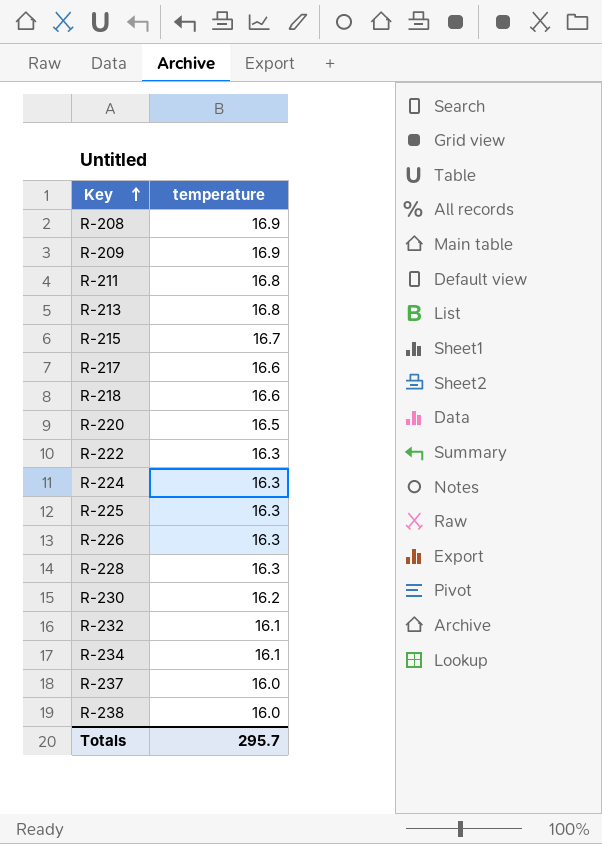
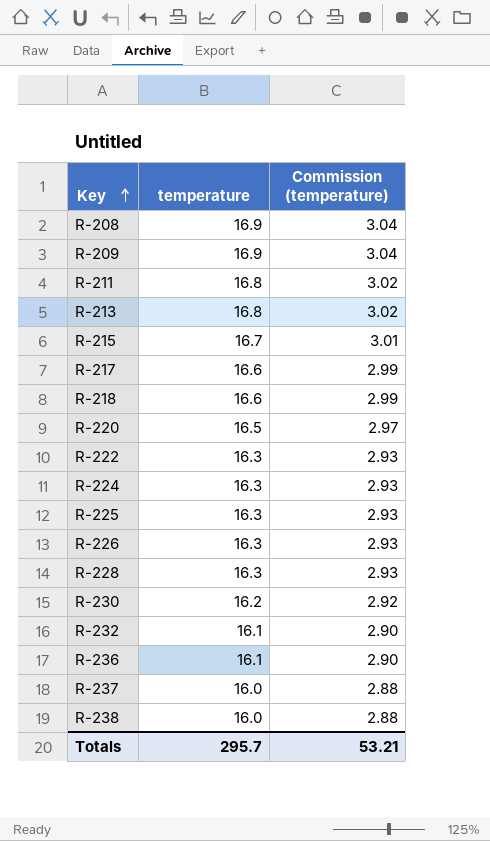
column Commission (temperature) | formula: none -> [temperature] * 0.18
row R-234: 16.1 -> none
row R-236: none -> 16.1 | 2.90

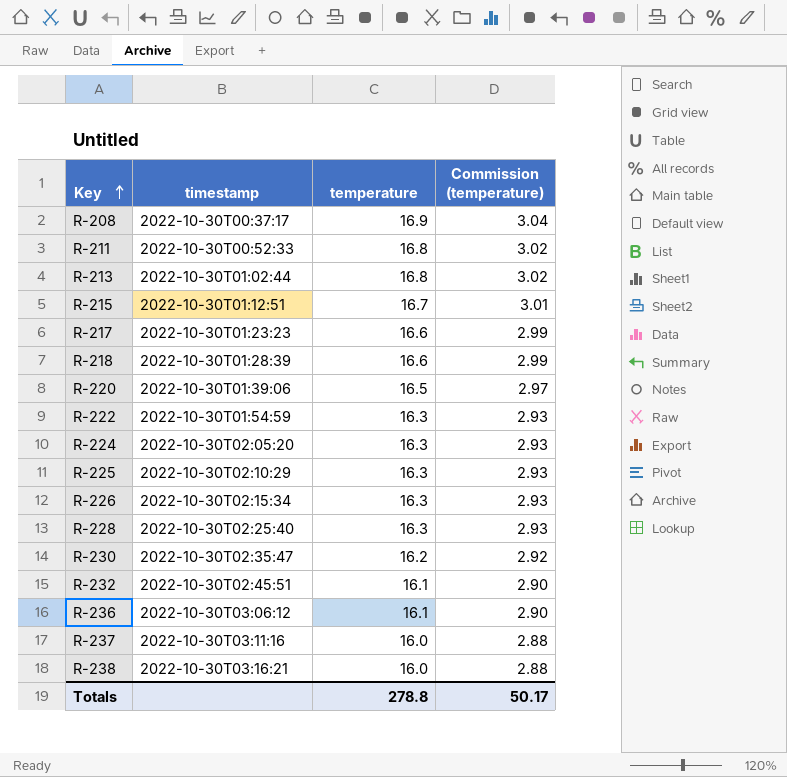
column timestamp | position: none -> 2
row R-209: 16.9 | 3.04 -> none
Totals | temperature: 295.7 -> 278.8
Totals | Commission (temperature): 53.21 -> 50.17

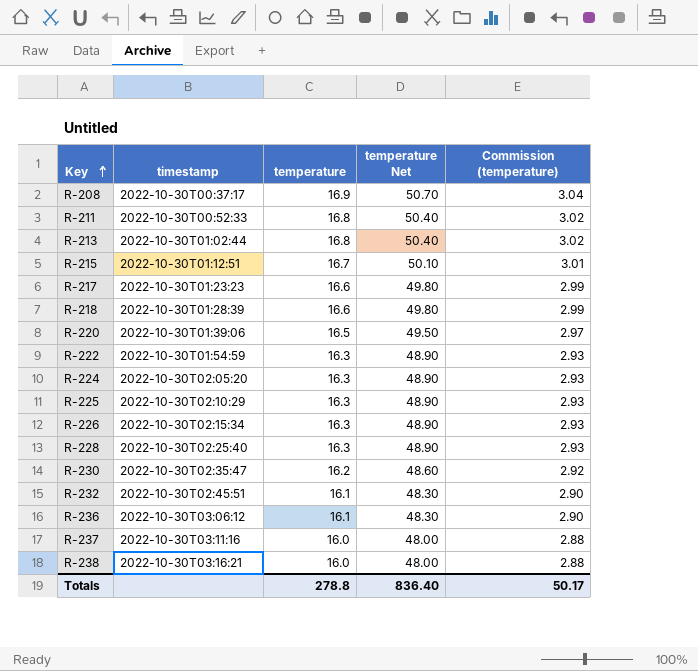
column temperature Net | formula: none -> [temperature] * 3

